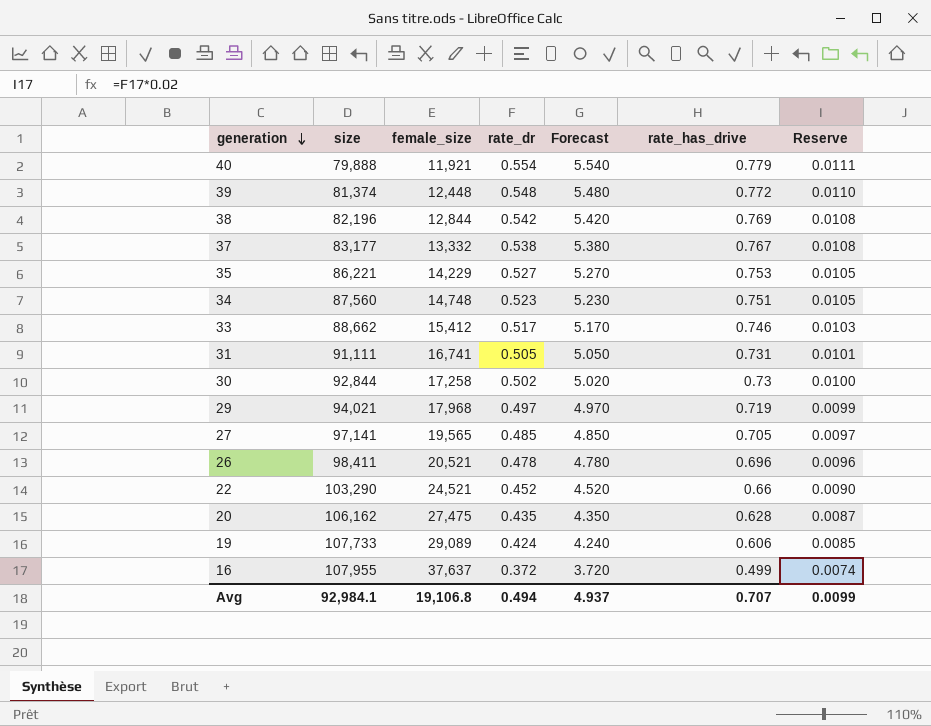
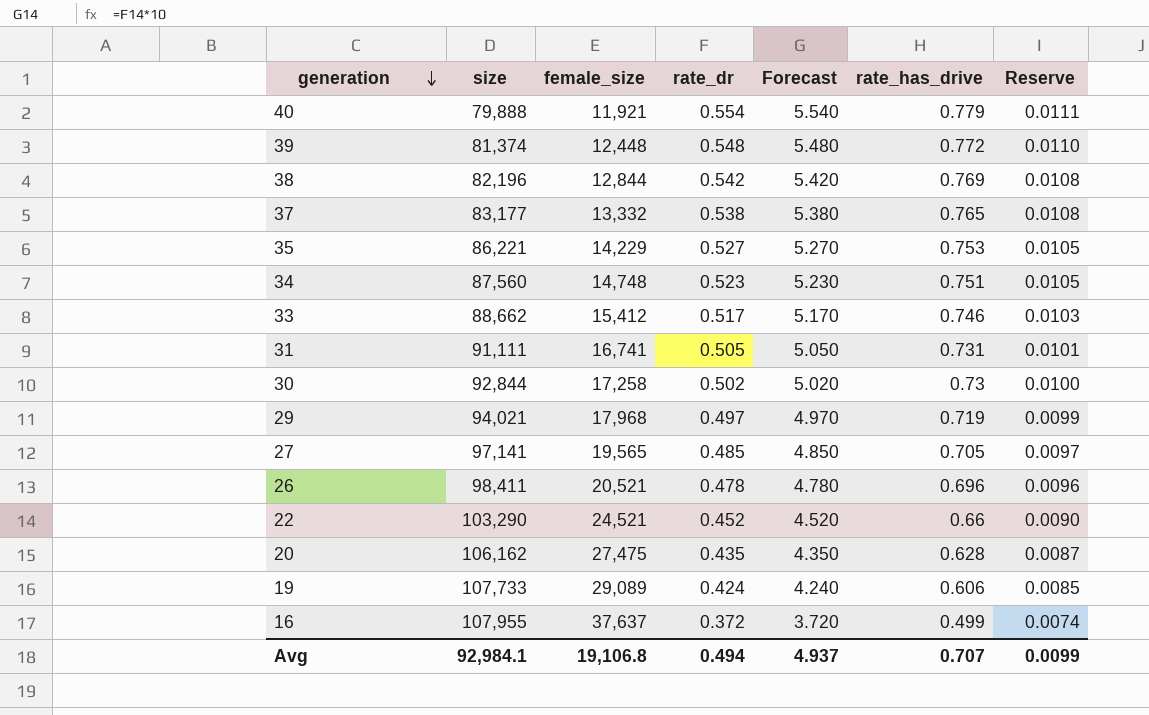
37 | rate_has_drive: 0.767 -> 0.765

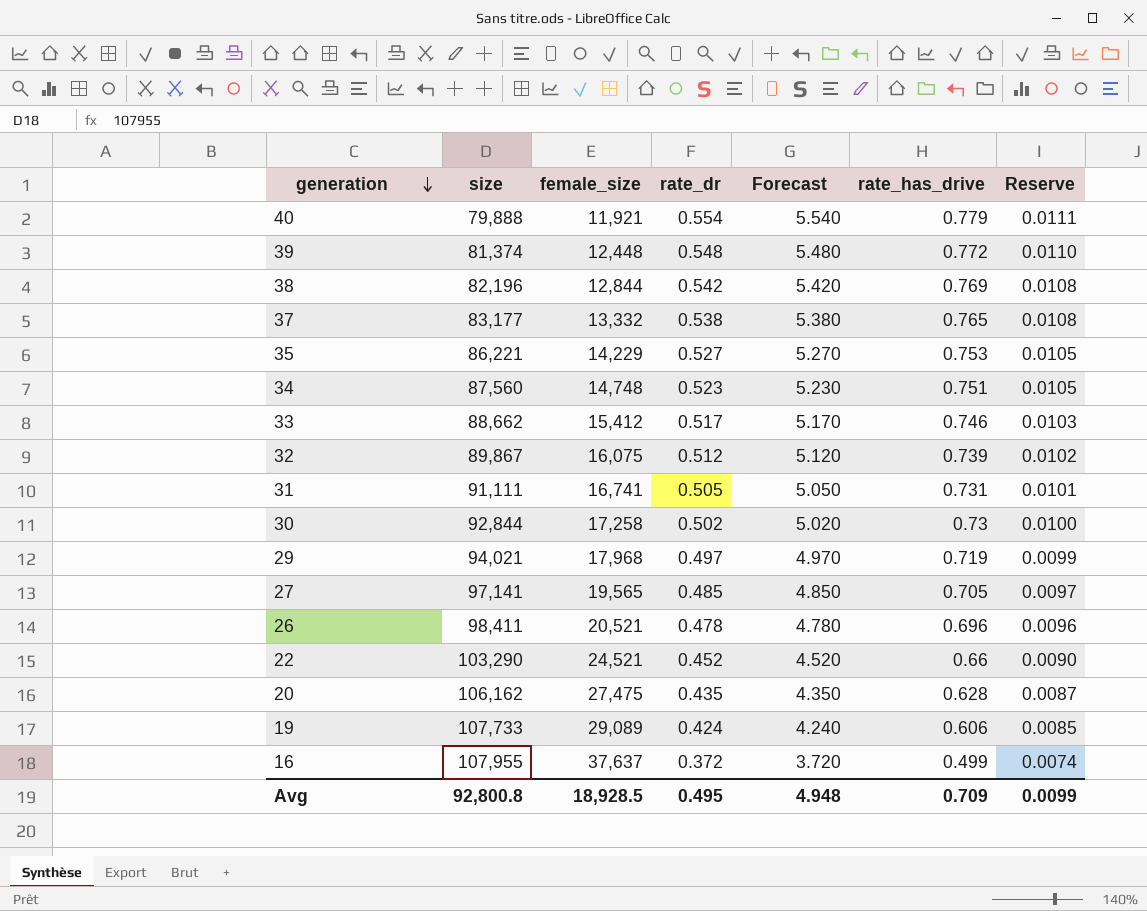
row 32: none -> 89,867 | 16,075 | 0.512 | 5.120 | 0.739 | 0.0102
Avg | size: 92,984.1 -> 92,800.8
Avg | female_size: 19,106.8 -> 18,928.5
Avg | rate_dr: 0.494 -> 0.495
Avg | Forecast: 4.937 -> 4.948
Avg | rate_has_drive: 0.707 -> 0.709

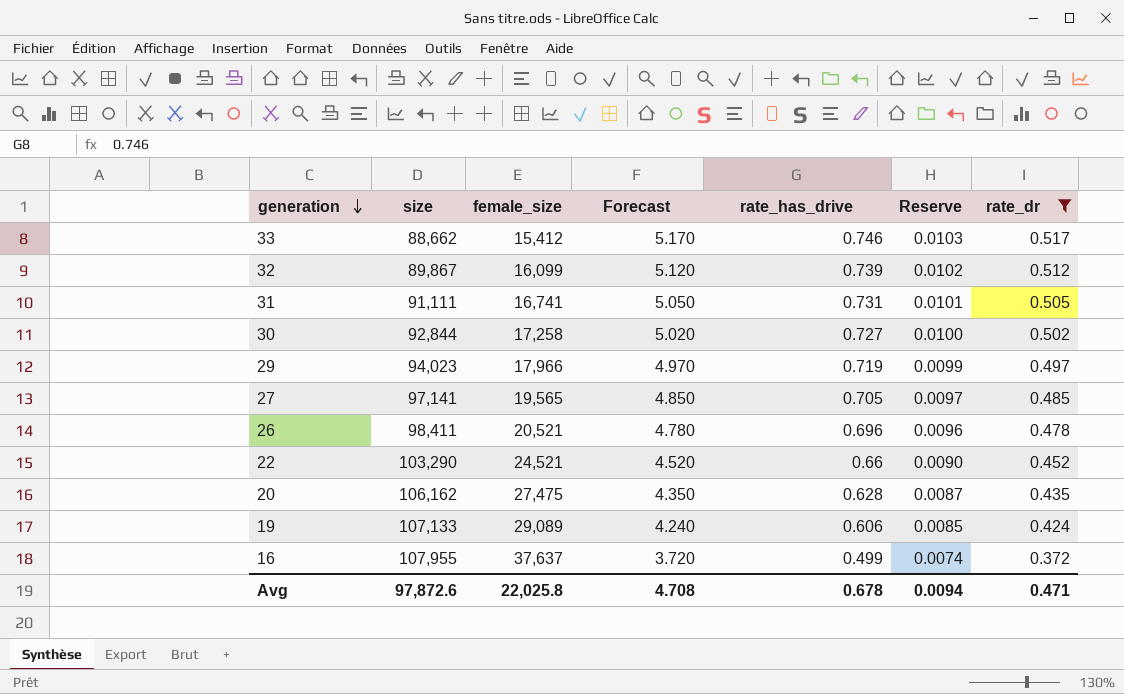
filter: none -> rate_dr <= 0.517
column rate_dr | position: 4 -> 7
32 | female_size: 16,075 -> 16,099
30 | rate_has_drive: 0.73 -> 0.727
29 | size: 94,021 -> 94,023
29 | female_size: 17,968 -> 17,966
19 | size: 107,733 -> 107,133
Avg | size: 92,800.8 -> 97,872.6
Avg | female_size: 18,928.5 -> 22,025.8
Avg | Forecast: 4.948 -> 4.708
Avg | rate_has_drive: 0.709 -> 0.678
Avg | Reserve: 0.0099 -> 0.0094
Avg | rate_dr: 0.495 -> 0.471

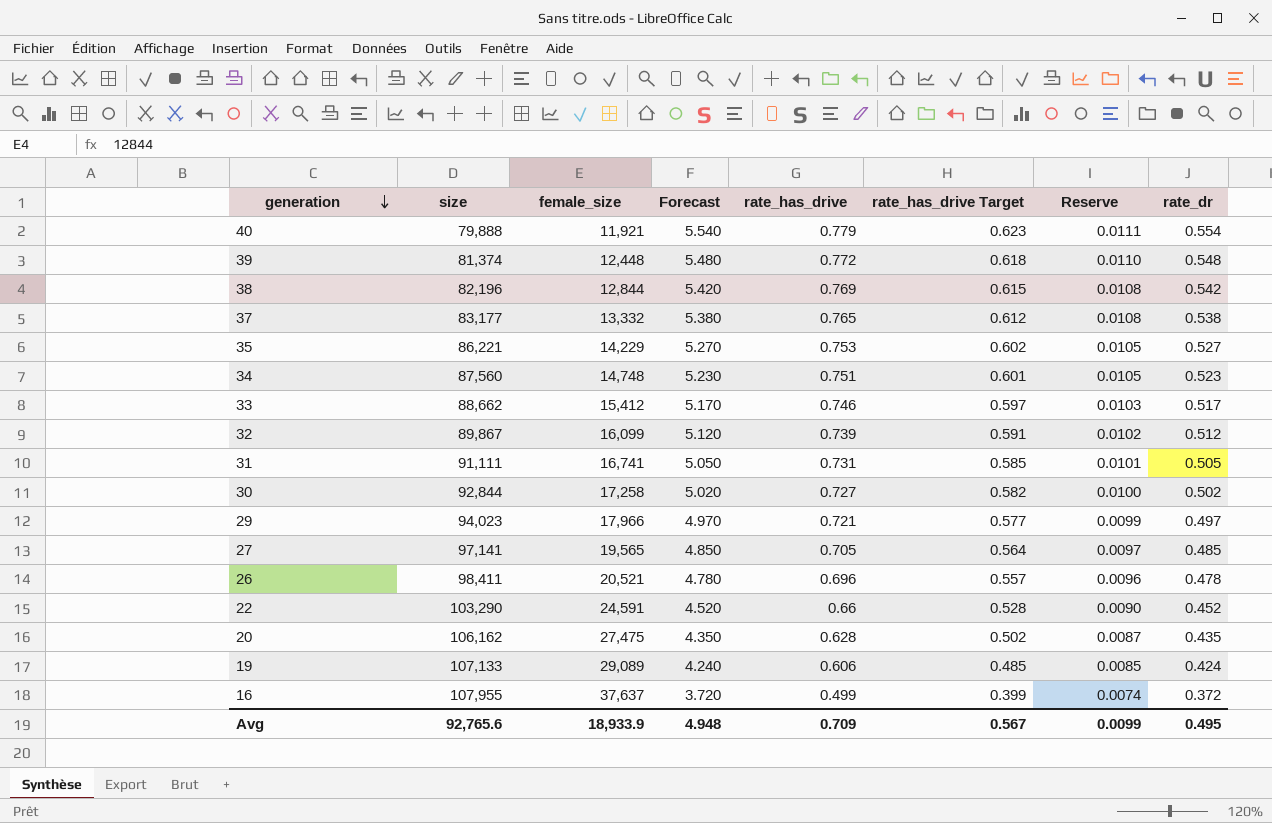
filter: rate_dr <= 0.517 -> none
column rate_has_drive Target | formula: none -> [rate_has_drive] * 0.8
29 | rate_has_drive: 0.719 -> 0.721
22 | female_size: 24,521 -> 24,591
Avg | size: 97,872.6 -> 92,765.6
Avg | female_size: 22,025.8 -> 18,933.9
Avg | Forecast: 4.708 -> 4.948
Avg | rate_has_drive: 0.678 -> 0.709
Avg | Reserve: 0.0094 -> 0.0099
Avg | rate_dr: 0.471 -> 0.495

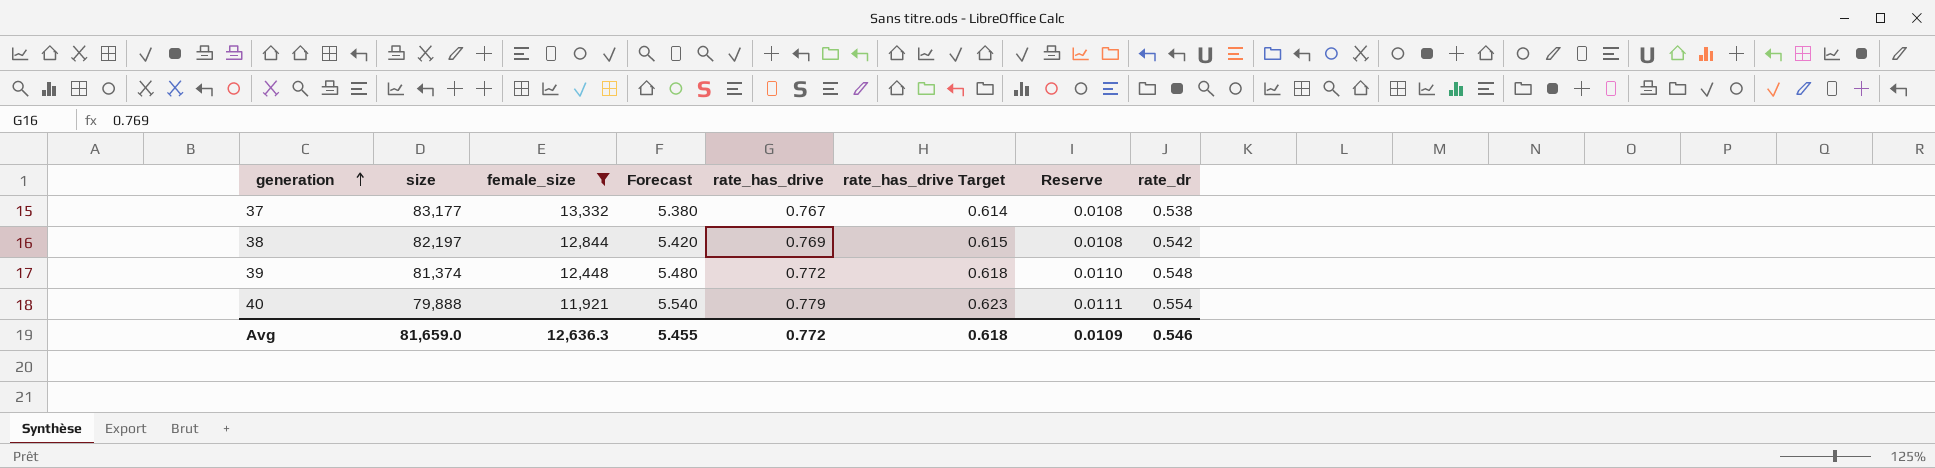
filter: none -> female_size <= 13,332
row order: generation descending -> generation ascending
37 | rate_has_drive: 0.765 -> 0.767
37 | rate_has_drive Target: 0.612 -> 0.614
38 | size: 82,196 -> 82,197
Avg | size: 92,765.6 -> 81,659.0
Avg | female_size: 18,933.9 -> 12,636.3
Avg | Forecast: 4.948 -> 5.455
Avg | rate_has_drive: 0.709 -> 0.772
Avg | rate_has_drive Target: 0.567 -> 0.618
Avg | Reserve: 0.0099 -> 0.0109
Avg | rate_dr: 0.495 -> 0.546

